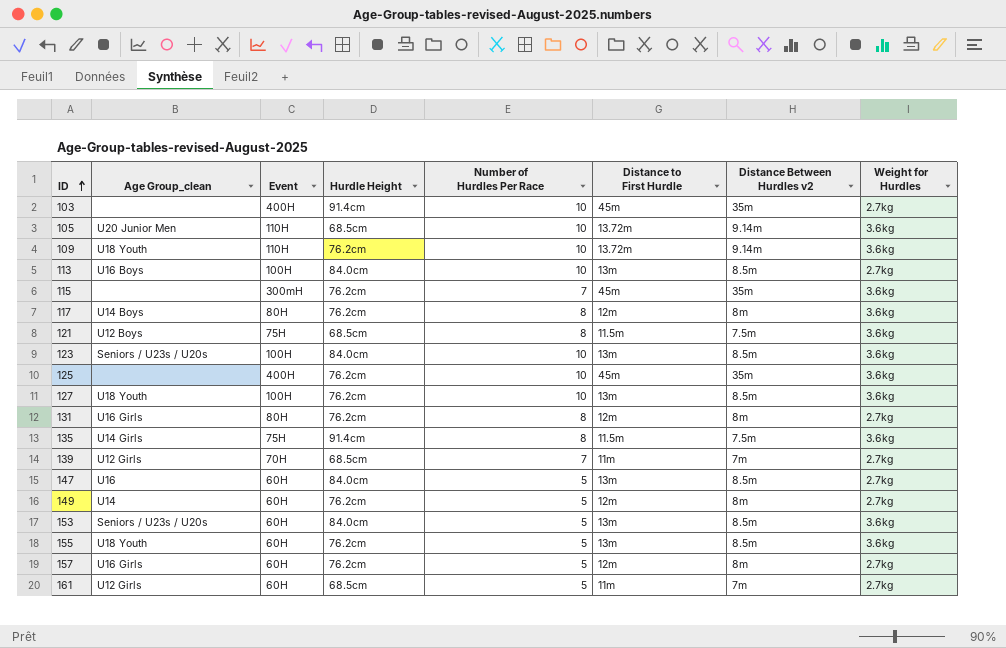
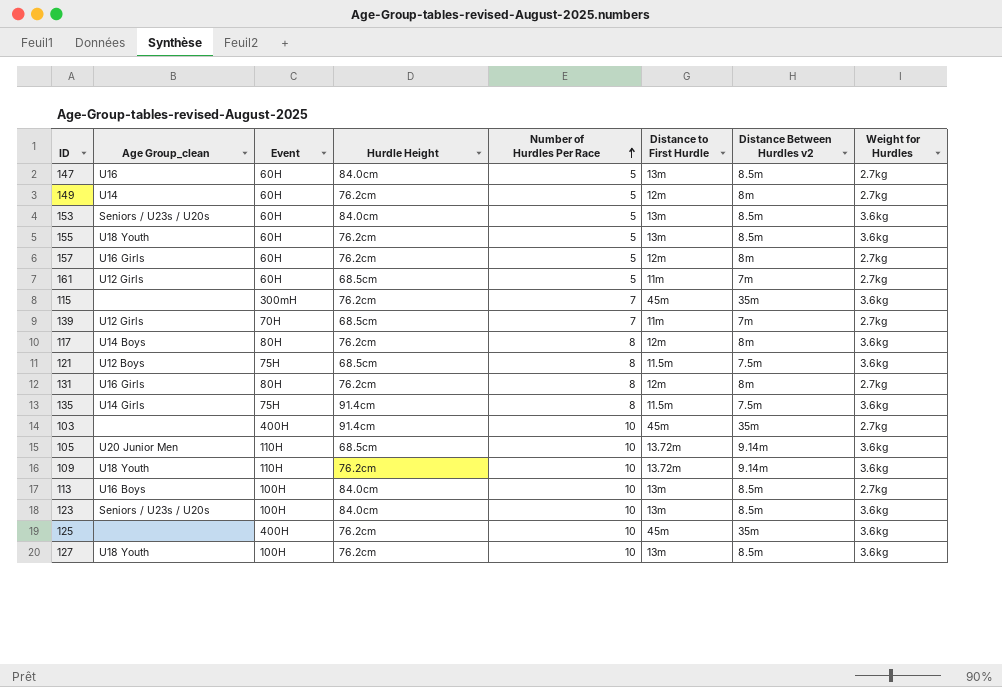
row order: ID ascending -> Number of Hurdles Per Race ascending

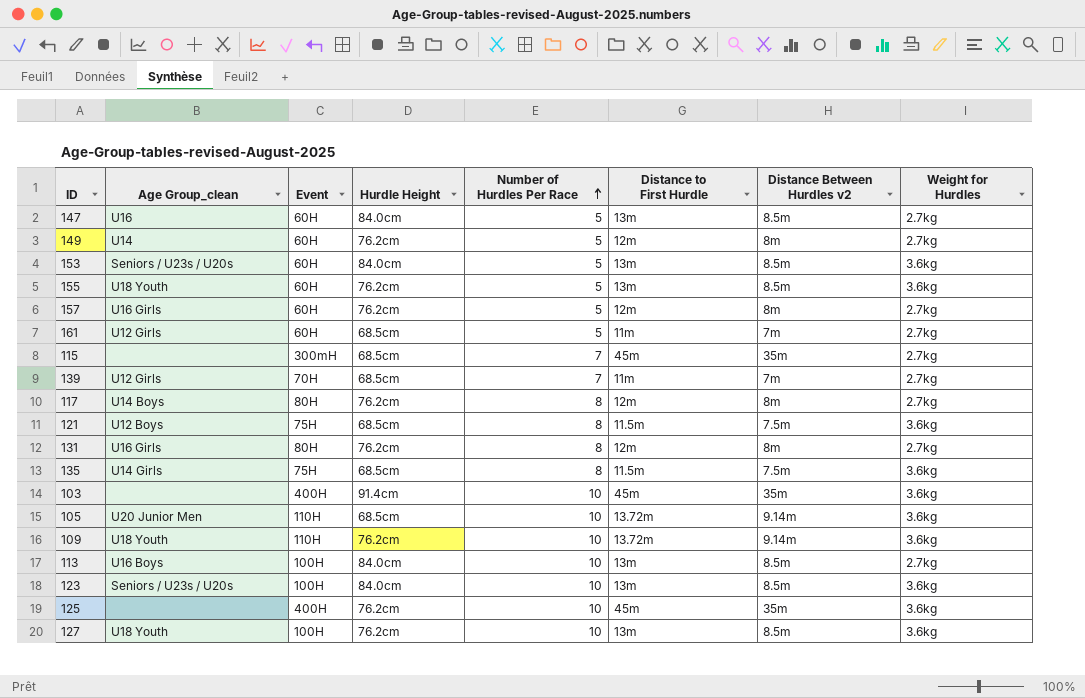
115 | Hurdle Height: 76.2cm -> 68.5cm
115 | Weight for Hurdles: 3.6kg -> 2.7kg
117 | Weight for Hurdles: 3.6kg -> 2.7kg
135 | Hurdle Height: 91.4cm -> 68.5cm
103 | Weight for Hurdles: 2.7kg -> 3.6kg

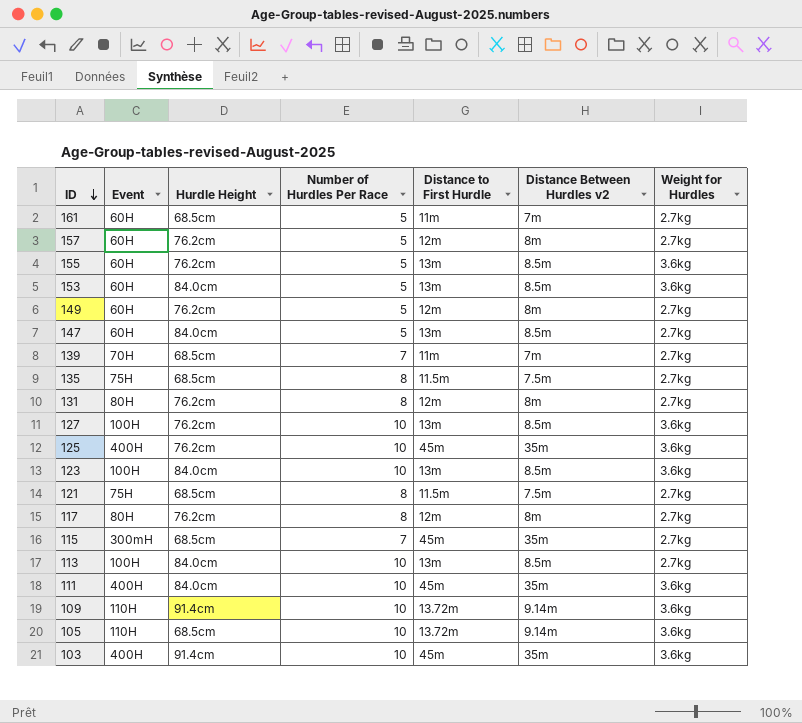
row order: Number of Hurdles Per Race ascending -> ID descending
column Age Group_clean | position: 2 -> none
135 | Weight for Hurdles: 3.6kg -> 2.7kg
121 | Weight for Hurdles: 3.6kg -> 2.7kg
row 111: none -> 400H | 84.0cm | 10 | 45m | 35m | 3.6kg
109 | Hurdle Height: 76.2cm -> 91.4cm

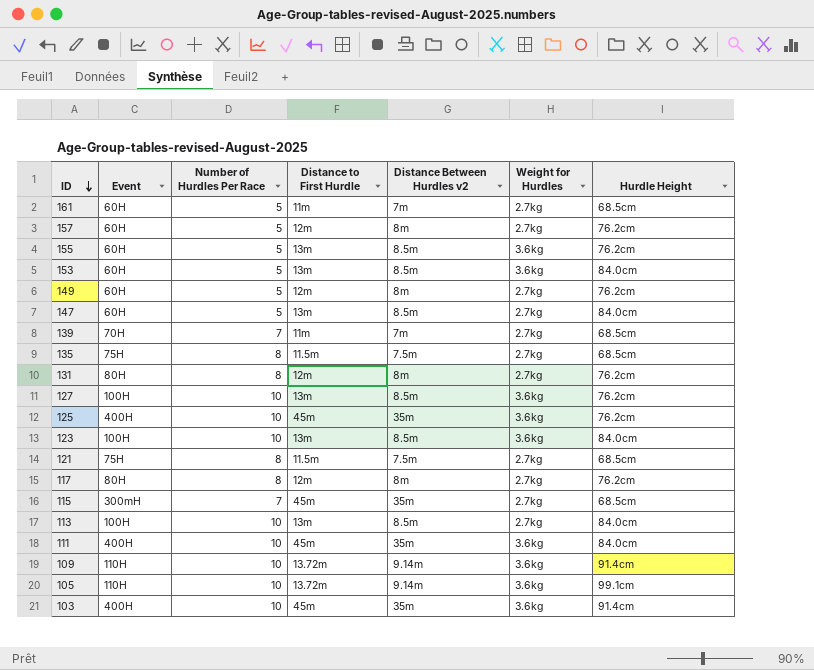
column Hurdle Height | position: 3 -> 7
105 | Hurdle Height: 68.5cm -> 99.1cm

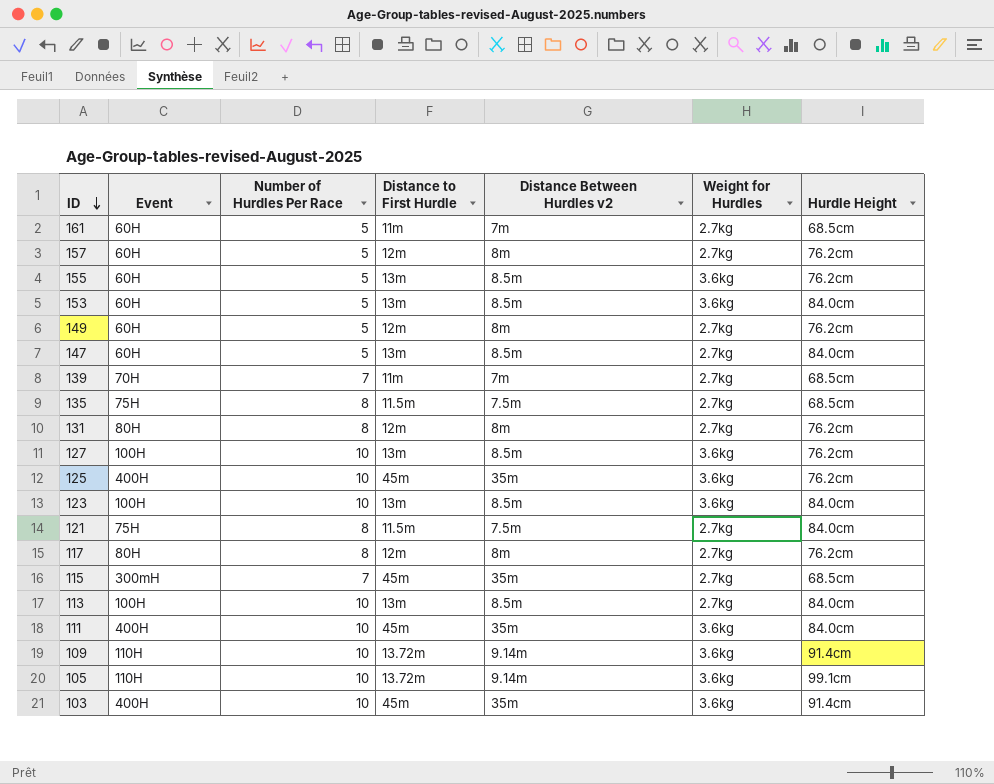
121 | Hurdle Height: 68.5cm -> 84.0cm

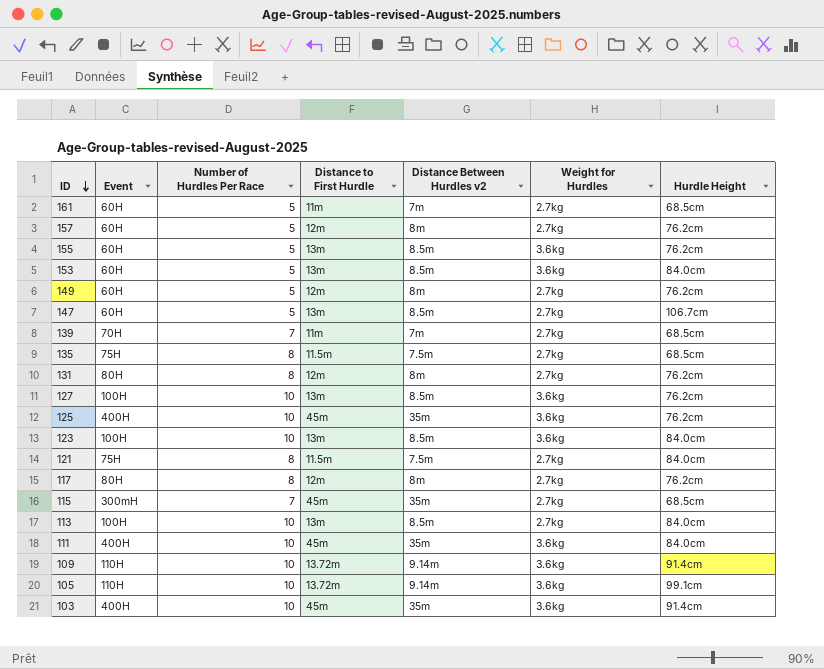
147 | Hurdle Height: 84.0cm -> 106.7cm

